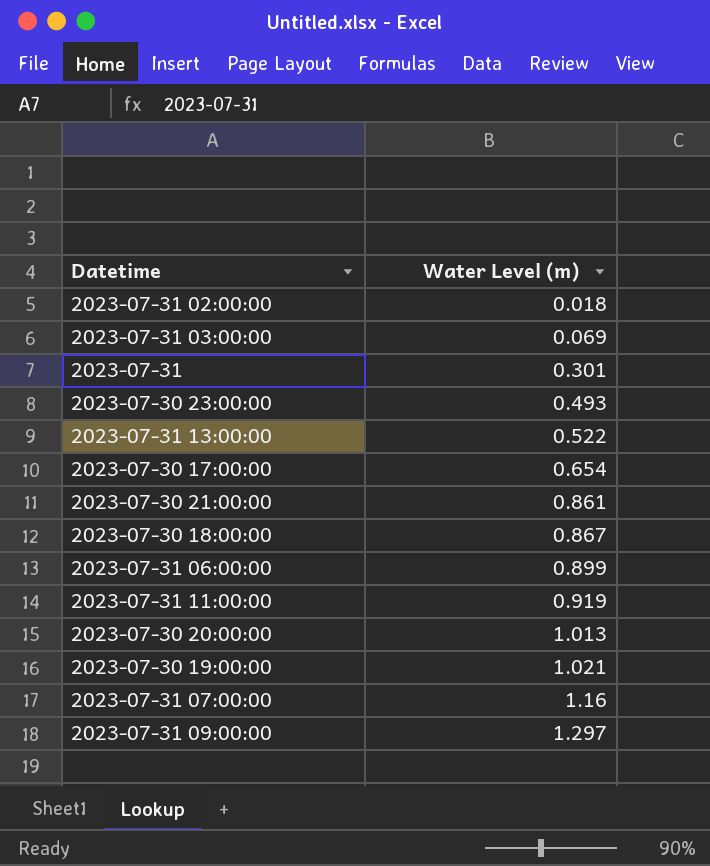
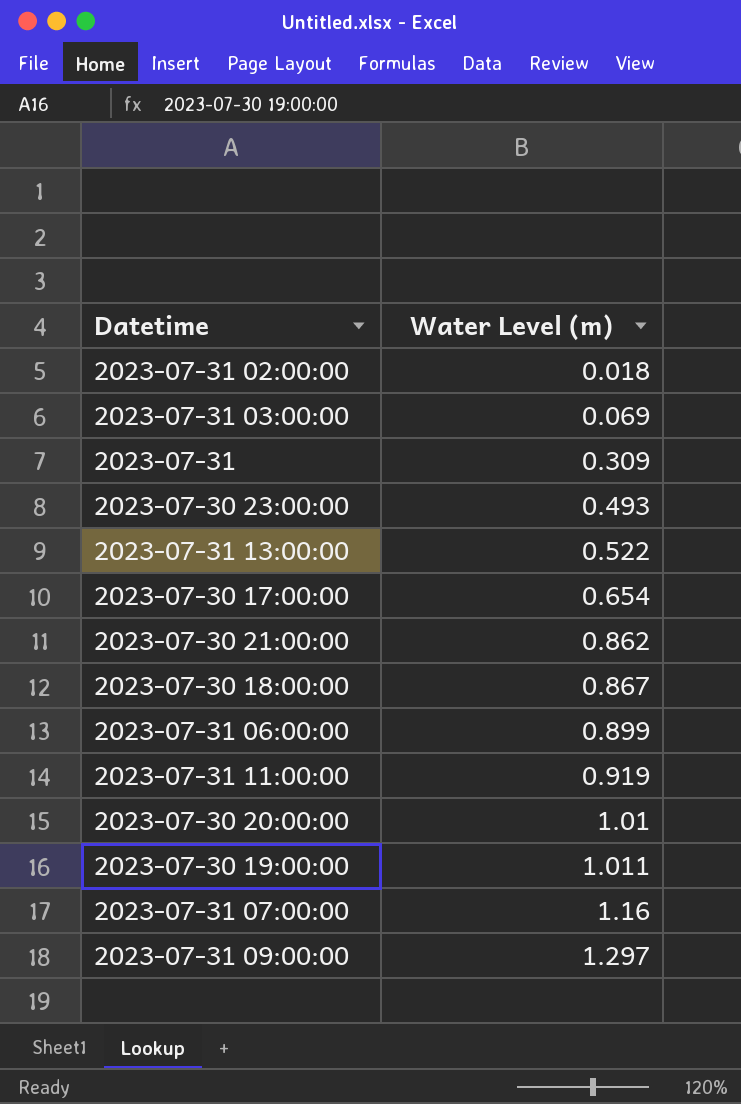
2023-07-31 | Water Level (m): 0.301 -> 0.309
2023-07-30 21:00:00 | Water Level (m): 0.861 -> 0.862
2023-07-30 20:00:00 | Water Level (m): 1.013 -> 1.01
2023-07-30 19:00:00 | Water Level (m): 1.021 -> 1.011

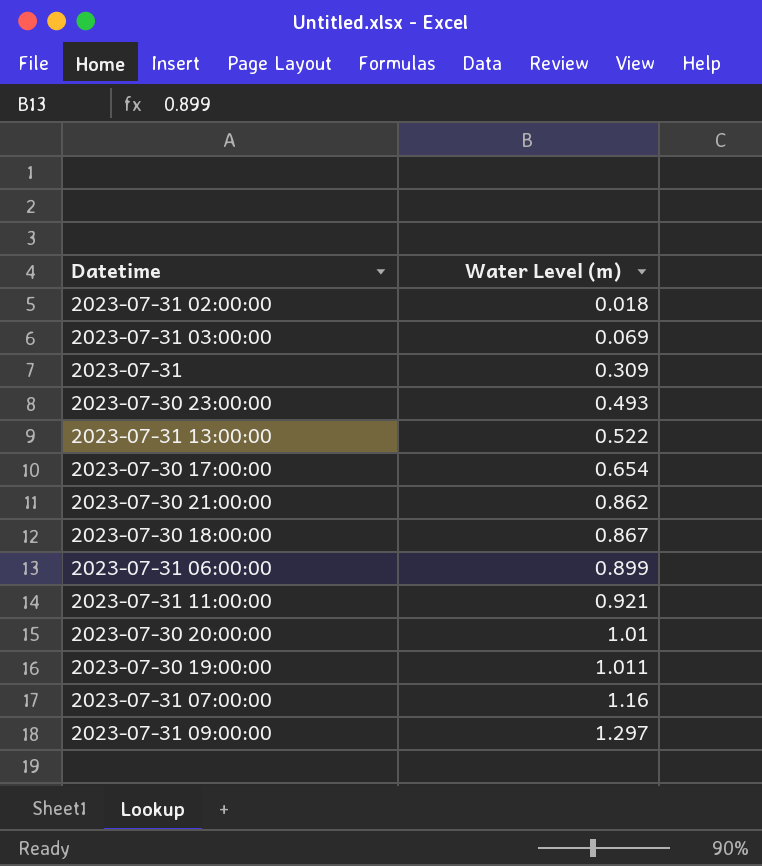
2023-07-31 11:00:00 | Water Level (m): 0.919 -> 0.921

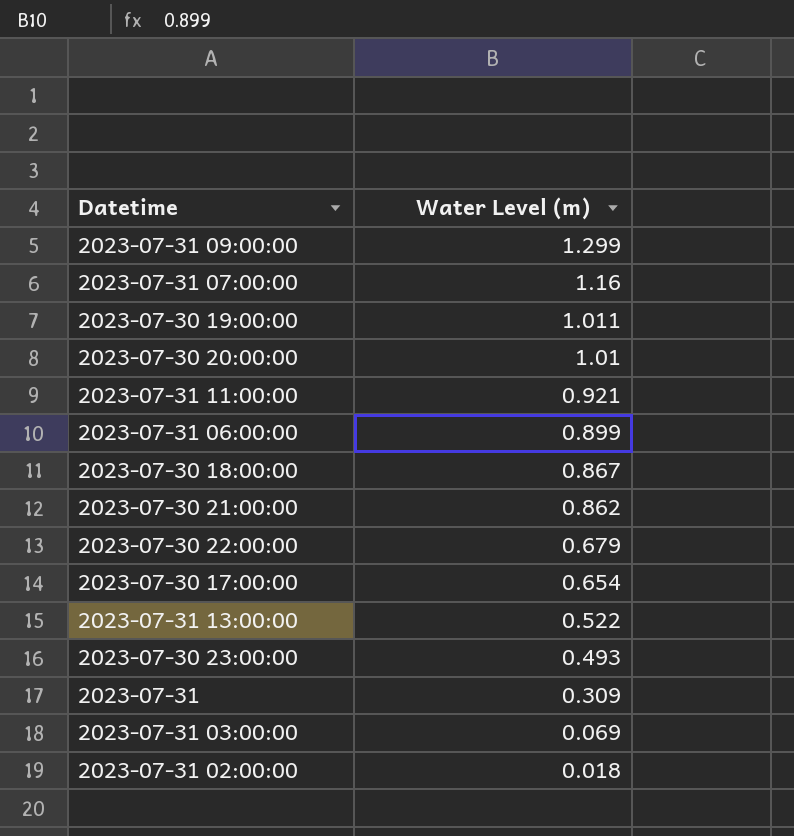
row order: Water Level (m) ascending -> Water Level (m) descending
2023-07-31 09:00:00 | Water Level (m): 1.297 -> 1.299
row 2023-07-30 22:00:00: none -> 0.679

